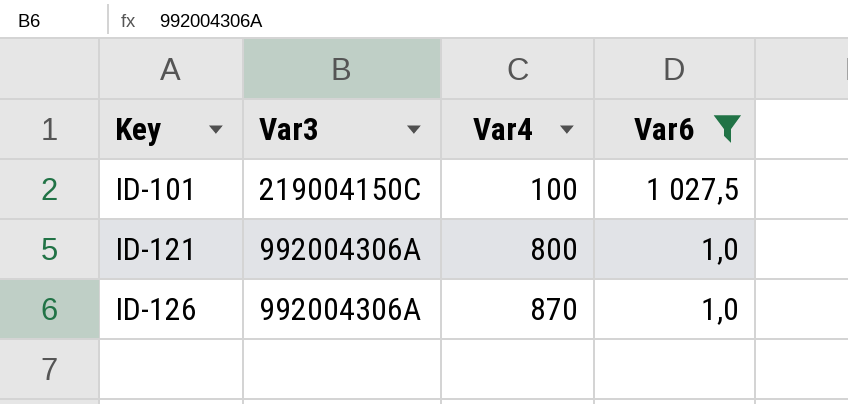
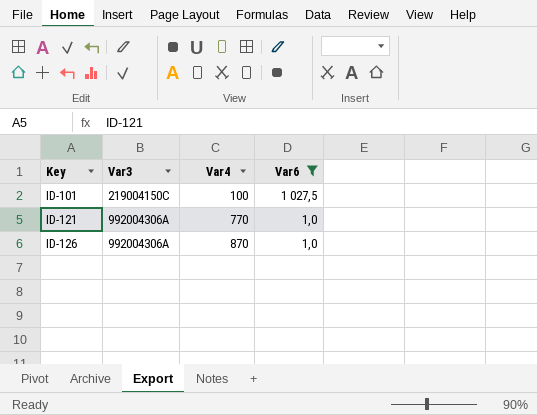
ID-121 | Var4: 800 -> 770

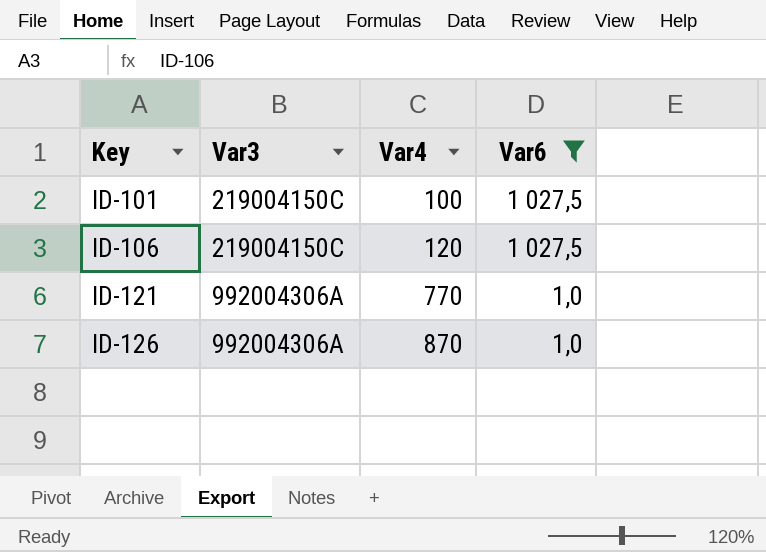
row ID-106: none -> 219004150С | 120 | 1 027,5

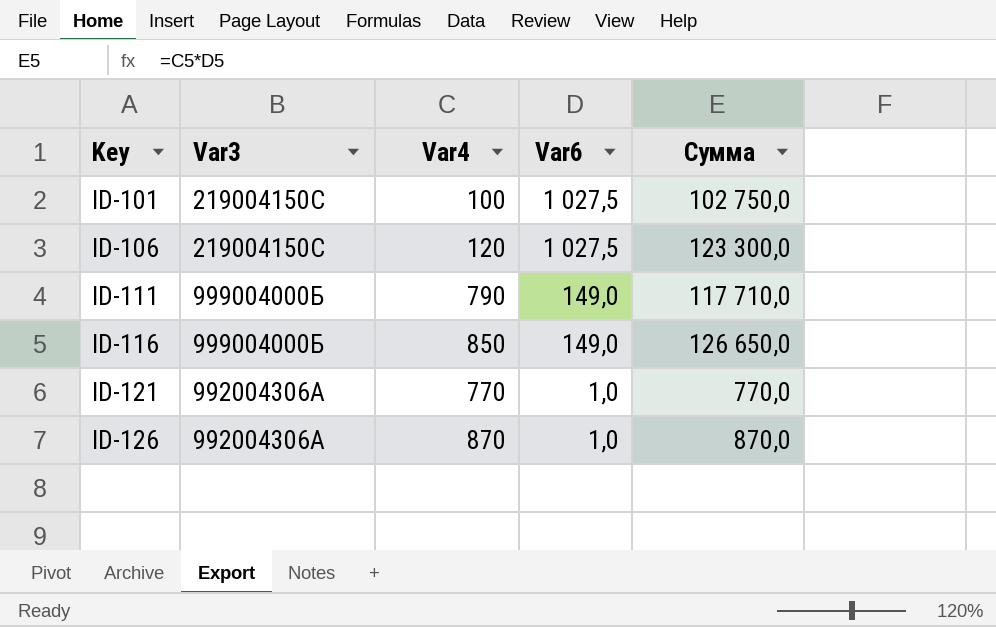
filter: Var6 != 149,0 -> none
column Сумма | formula: none -> [Var4] * [Var6]

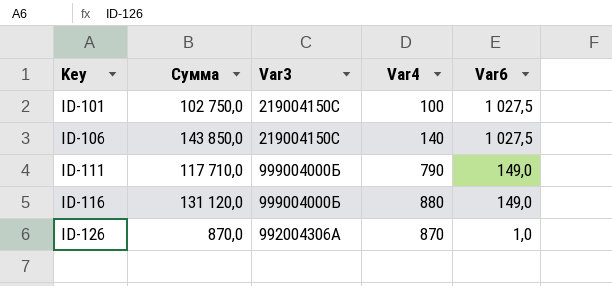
column Сумма | position: 5 -> 2
row ID-121: 992004306А | 770 | 1,0 | 770,0 -> none
ID-106 | Сумма: 123 300,0 -> 143 850,0
ID-106 | Var4: 120 -> 140
ID-116 | Сумма: 126 650,0 -> 131 120,0
ID-116 | Var4: 850 -> 880

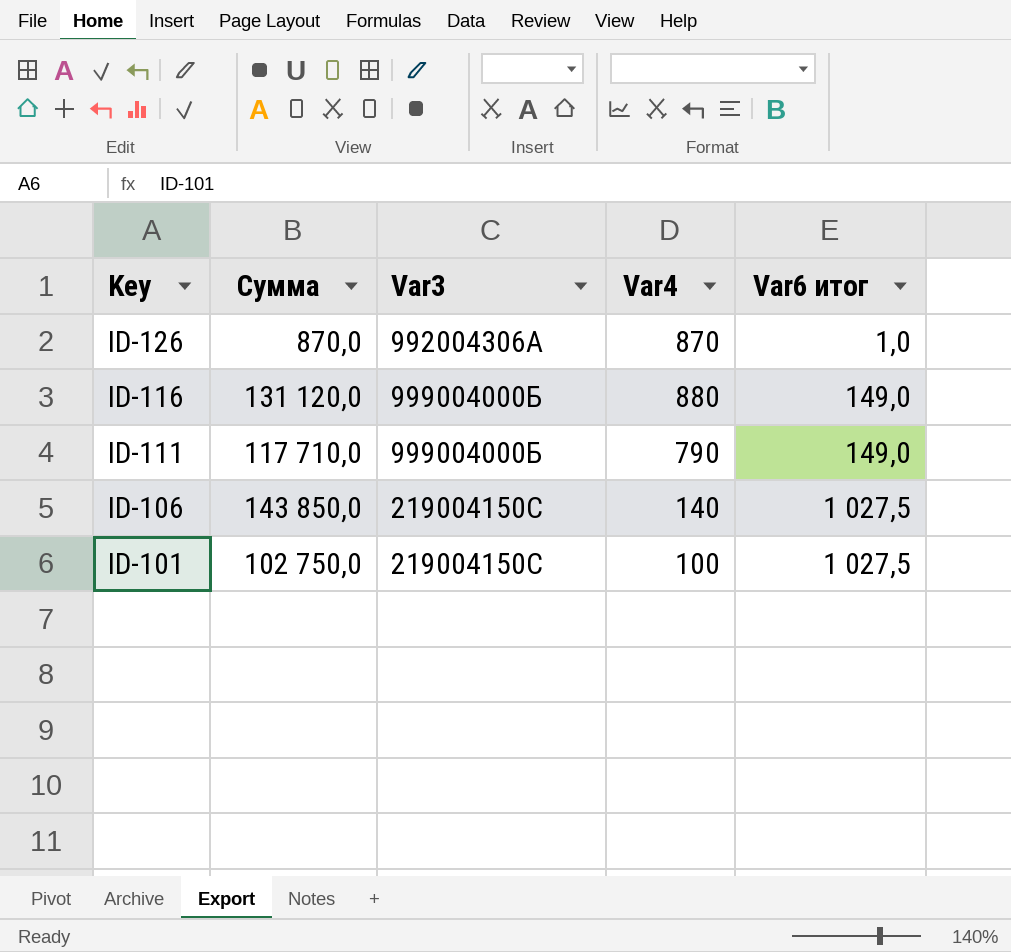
row order: Key ascending -> Key descending
column name: Var6 -> Var6 итог

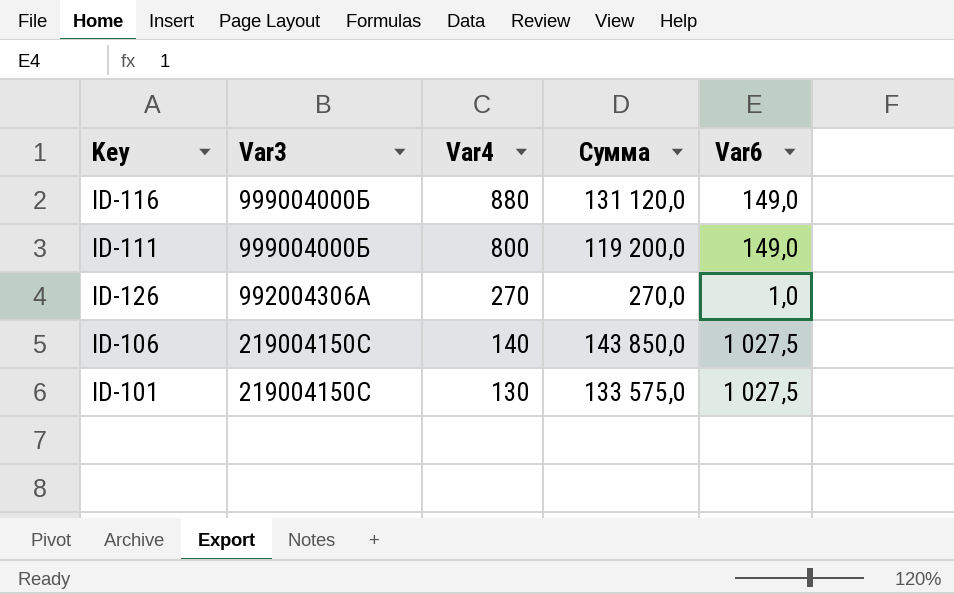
row order: Key descending -> Var3 descending
column Сумма | position: 2 -> 4
column name: Var6 итог -> Var6
ID-111 | Var4: 790 -> 800
ID-111 | Сумма: 117 710,0 -> 119 200,0
ID-126 | Var4: 870 -> 270
ID-126 | Сумма: 870,0 -> 270,0
ID-101 | Var4: 100 -> 130
ID-101 | Сумма: 102 750,0 -> 133 575,0

